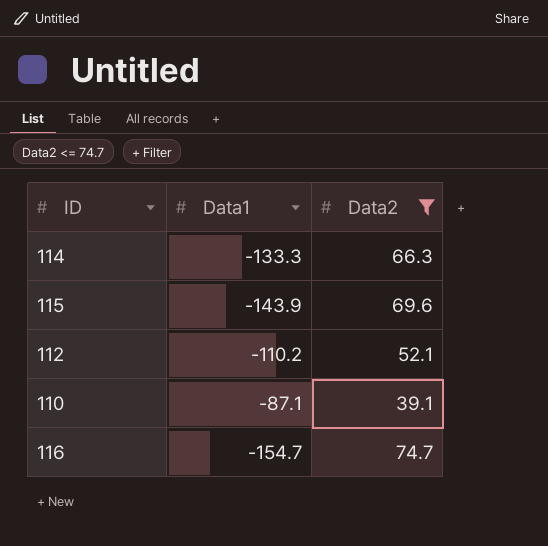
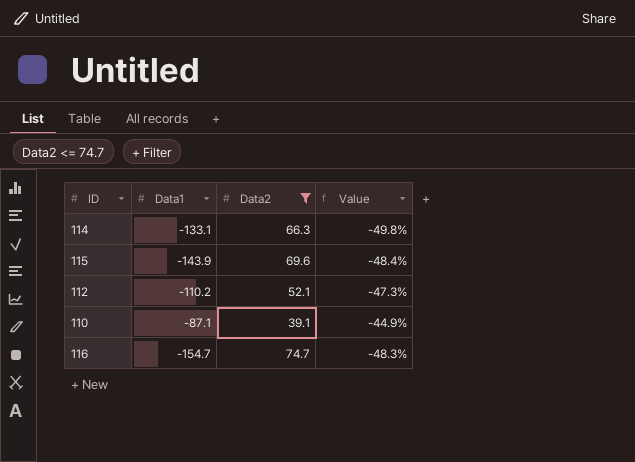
column Value | formula: none -> [Data2] / [Data1]
114 | Data1: -133.3 -> -133.1

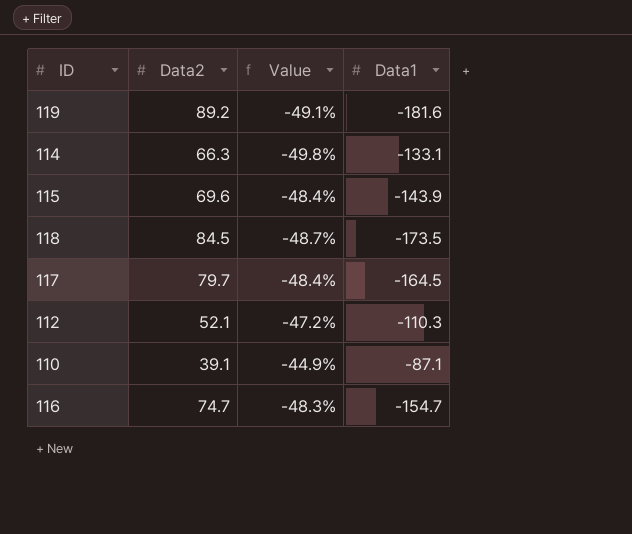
filter: Data2 <= 74.7 -> none
column Data1 | position: 2 -> 4
112 | Value: -47.3% -> -47.2%
112 | Data1: -110.2 -> -110.3

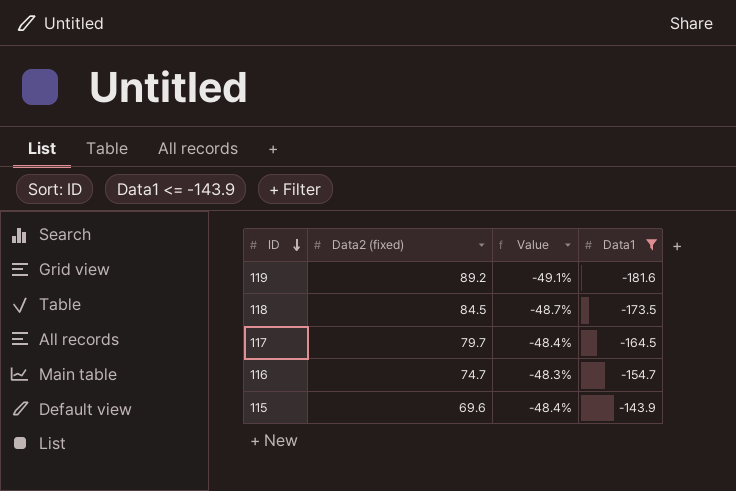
filter: none -> Data1 <= -143.9
row order: none -> ID descending
column name: Data2 -> Data2 (fixed)

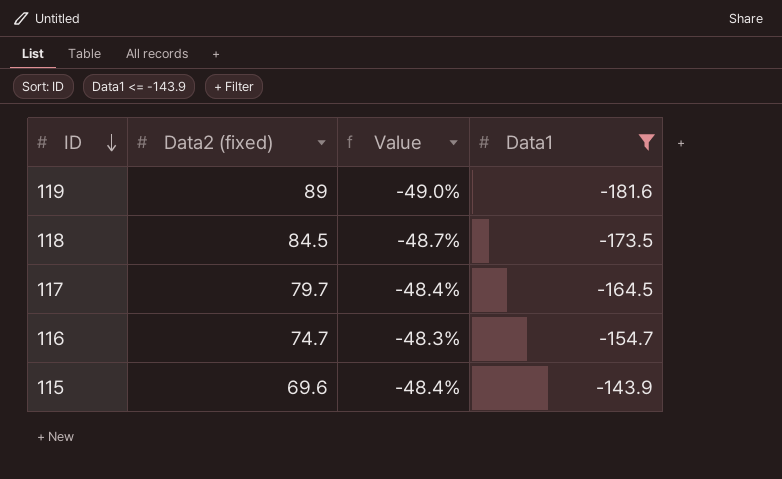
119 | Data2 (fixed): 89.2 -> 89
119 | Value: -49.1% -> -49.0%

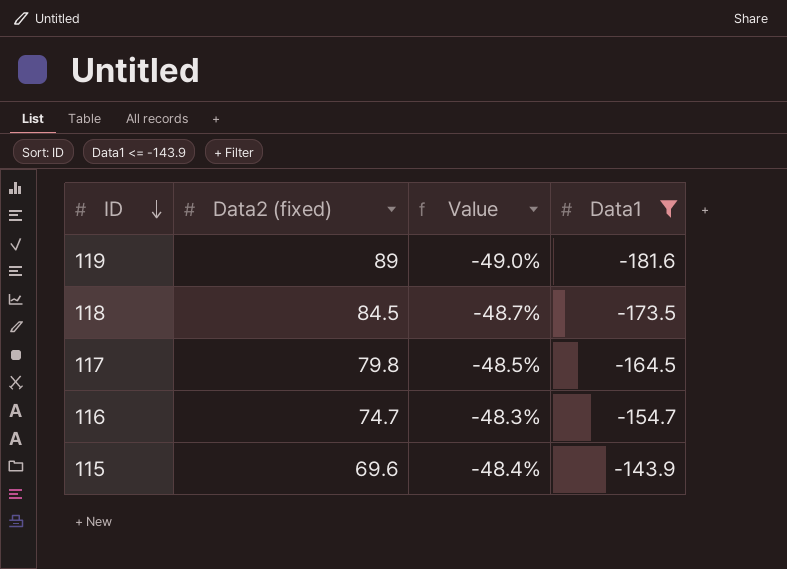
117 | Data2 (fixed): 79.7 -> 79.8
117 | Value: -48.4% -> -48.5%

